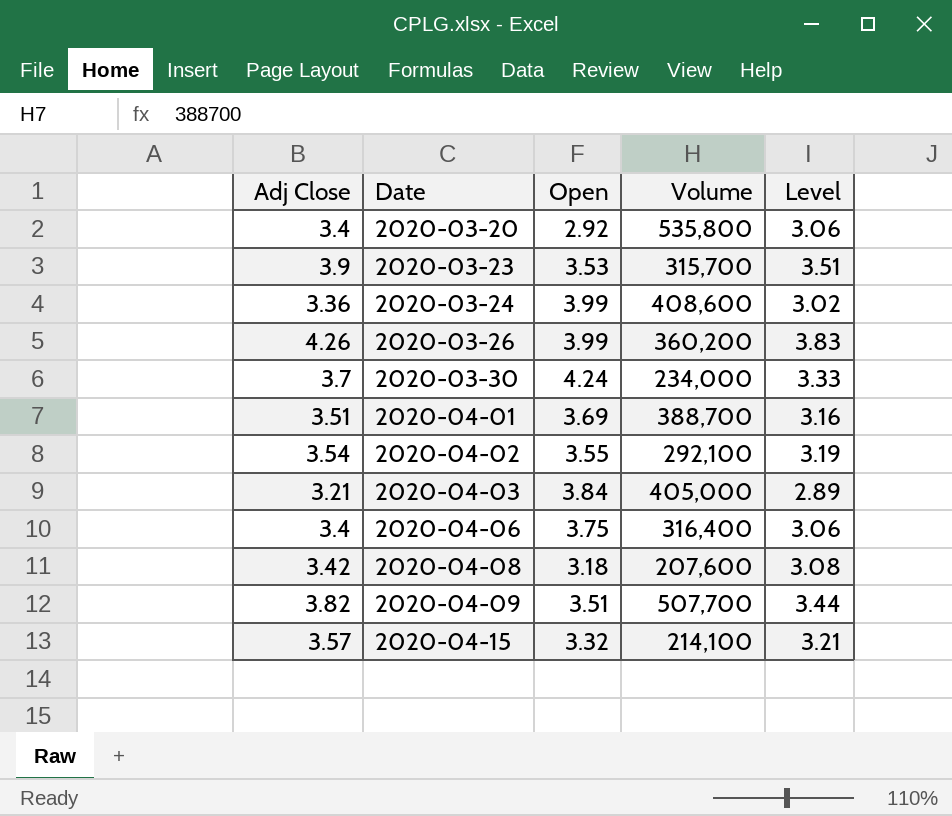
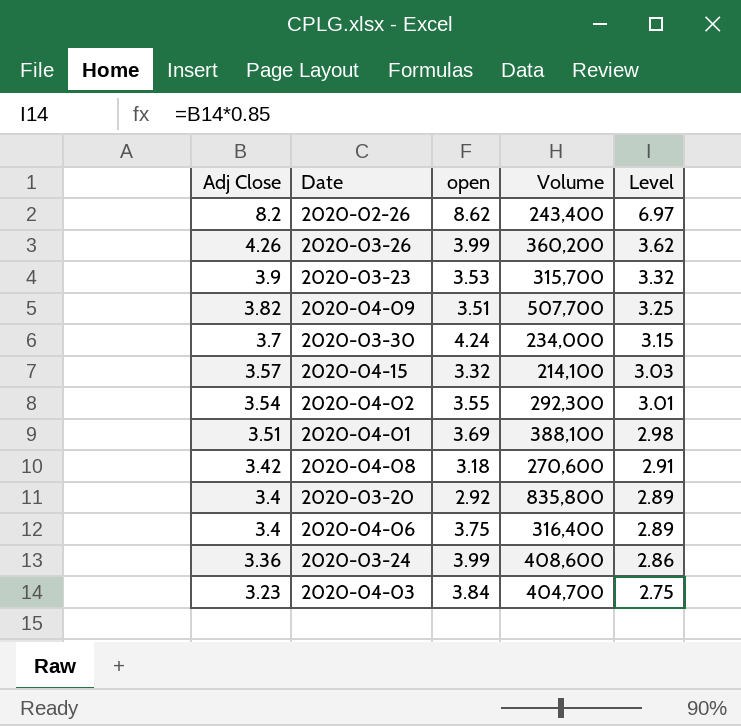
row order: Date ascending -> Adj Close descending
column name: Open -> open
column Level | formula: [Adj Close] * 0.9 -> [Adj Close] * 0.85
row 2020-02-26: none -> 8.2 | 8.62 | 243,400 | 6.97
2020-04-02 | Volume: 292,100 -> 292,300
2020-04-01 | Volume: 388,700 -> 388,100
2020-04-08 | Volume: 207,600 -> 270,600
2020-03-20 | Volume: 535,800 -> 835,800
2020-04-03 | Adj Close: 3.21 -> 3.23
2020-04-03 | Volume: 405,000 -> 404,700

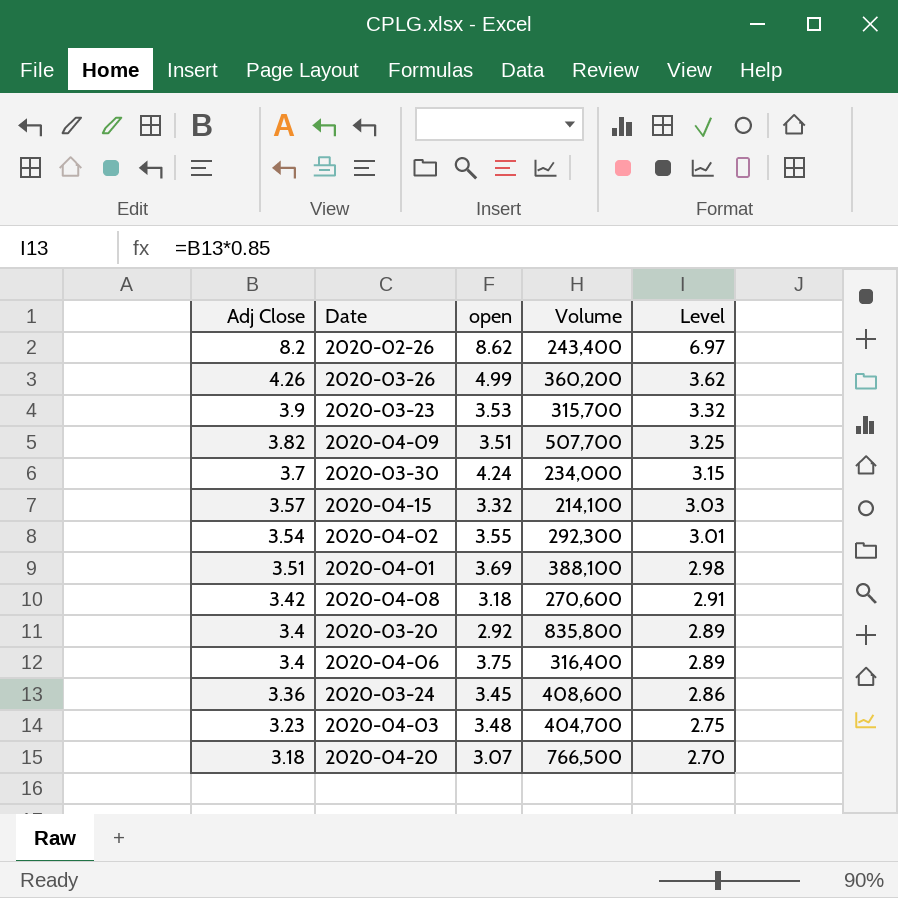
2020-03-26 | open: 3.99 -> 4.99
2020-03-24 | open: 3.99 -> 3.45
2020-04-03 | open: 3.84 -> 3.48
row 2020-04-20: none -> 3.18 | 3.07 | 766,500 | 2.70

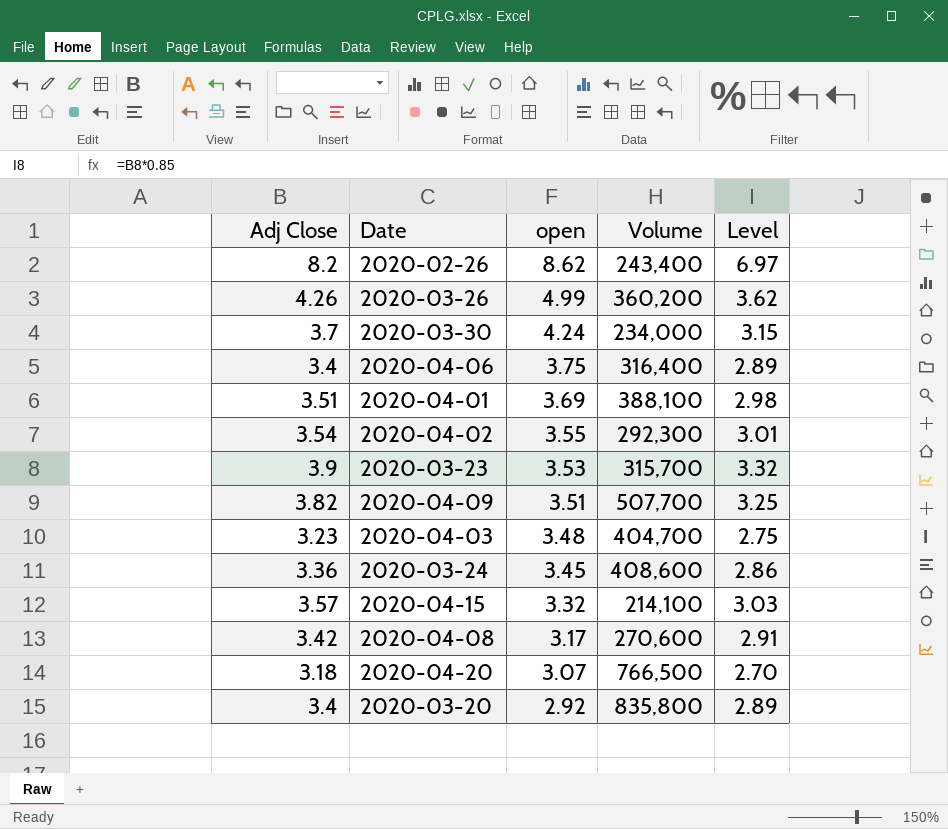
row order: Adj Close descending -> open descending
2020-04-08 | open: 3.18 -> 3.17

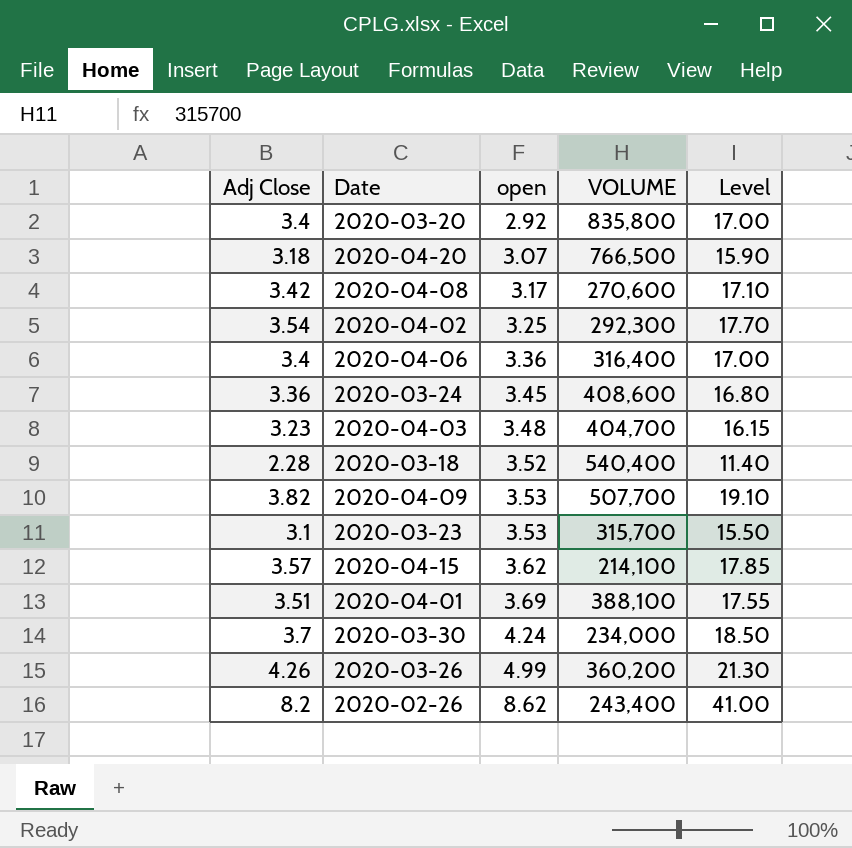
row order: open descending -> open ascending
column name: Volume -> VOLUME
column Level | formula: [Adj Close] * 0.85 -> [Adj Close] * 5
2020-04-02 | open: 3.55 -> 3.25
2020-04-06 | open: 3.75 -> 3.36
row 2020-03-18: none -> 2.28 | 3.52 | 540,400 | 11.40
2020-04-09 | open: 3.51 -> 3.53
2020-03-23 | Adj Close: 3.9 -> 3.1
2020-04-15 | open: 3.32 -> 3.62

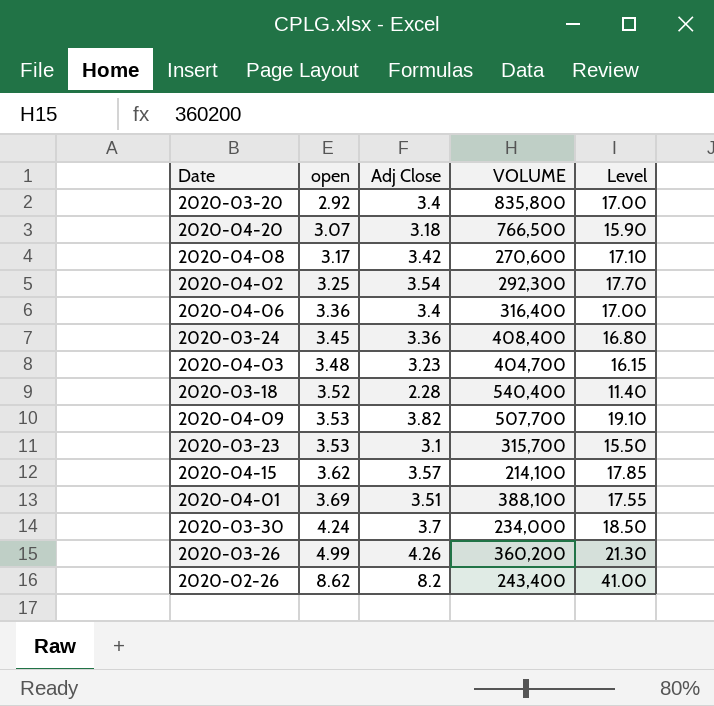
column Adj Close | position: 1 -> 3
2020-03-24 | VOLUME: 408,600 -> 408,400

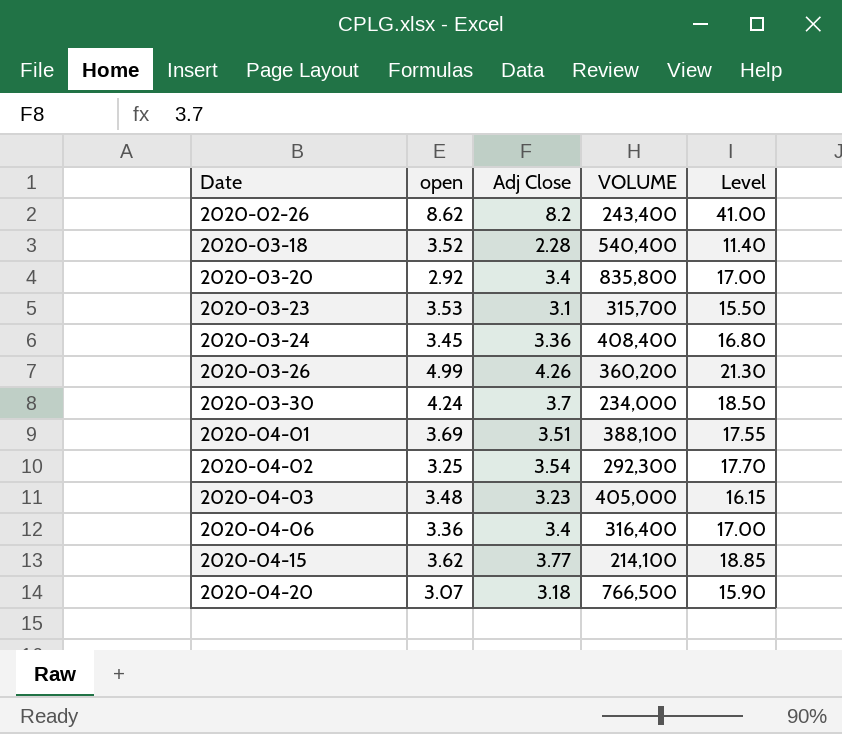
row order: open ascending -> Date ascending
row 2020-04-08: 3.17 | 3.42 | 270,600 | 17.10 -> none
row 2020-04-09: 3.53 | 3.82 | 507,700 | 19.10 -> none
2020-04-03 | VOLUME: 404,700 -> 405,000
2020-04-15 | Adj Close: 3.57 -> 3.77
2020-04-15 | Level: 17.85 -> 18.85

